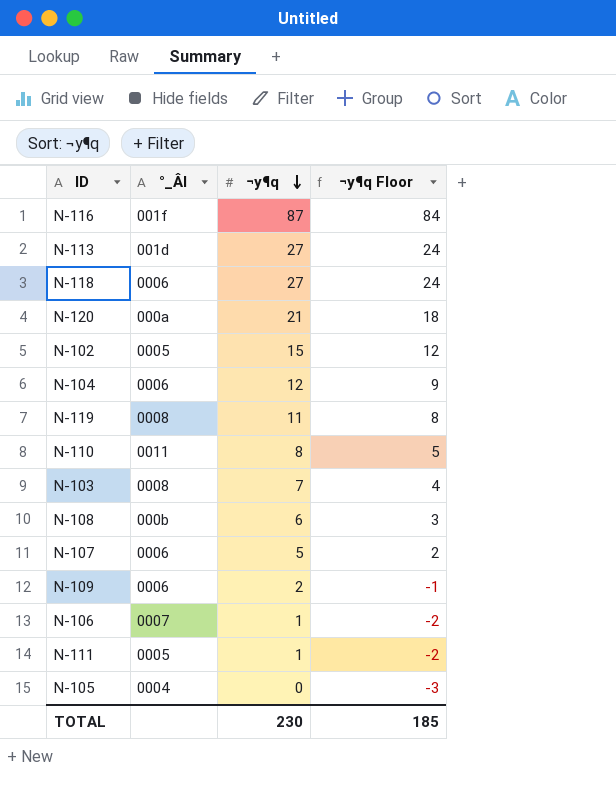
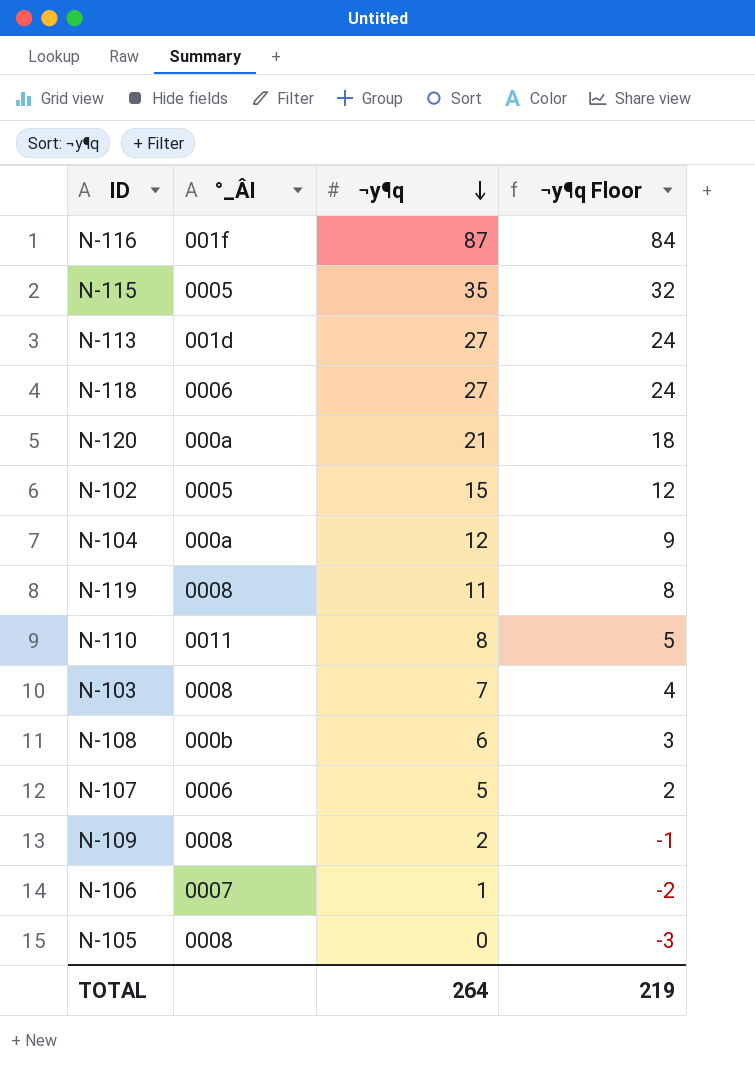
row N-111: 0005 | 1 | -2 -> none
row N-115: none -> 0005 | 35 | 32
N-104 | °_ÂI: 0006 -> 000a
N-109 | °_ÂI: 0006 -> 0008
N-105 | °_ÂI: 0004 -> 0008
TOTAL | ¬y¶q: 230 -> 264
TOTAL | ¬y¶q Floor: 185 -> 219

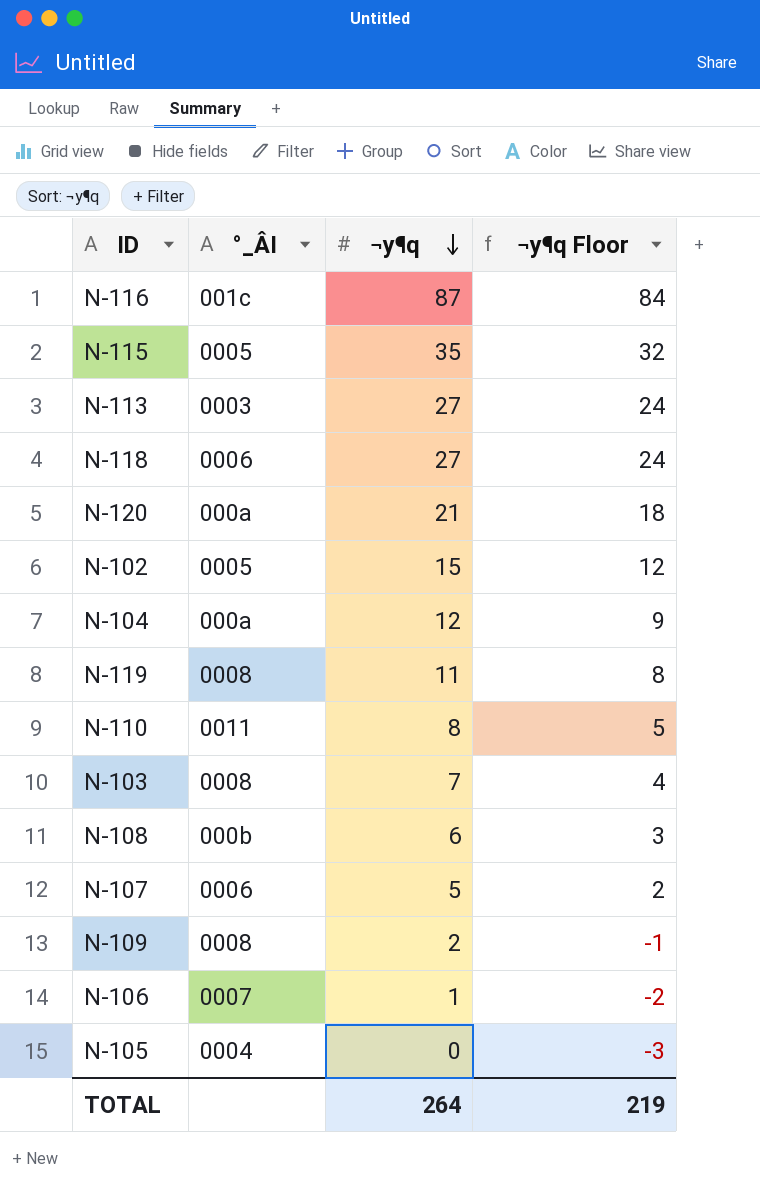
N-116 | °_ÂI: 001f -> 001c
N-113 | °_ÂI: 001d -> 0003
N-105 | °_ÂI: 0008 -> 0004

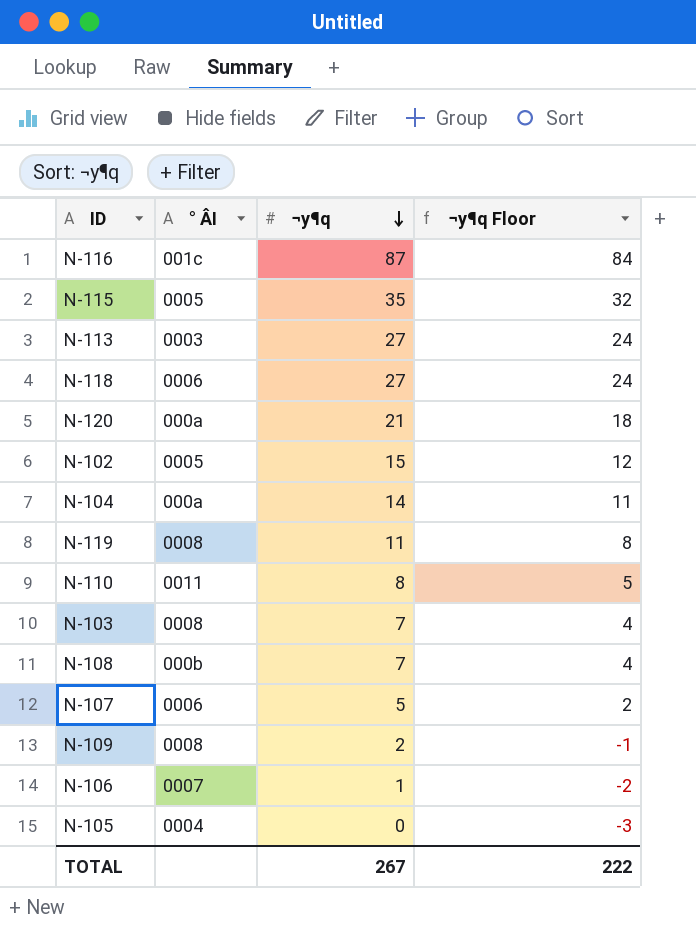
column name: °_ÂI -> ° ÂI
N-104 | ¬y¶q: 12 -> 14
N-104 | ¬y¶q Floor: 9 -> 11
N-108 | ¬y¶q: 6 -> 7
N-108 | ¬y¶q Floor: 3 -> 4
TOTAL | ¬y¶q: 264 -> 267
TOTAL | ¬y¶q Floor: 219 -> 222

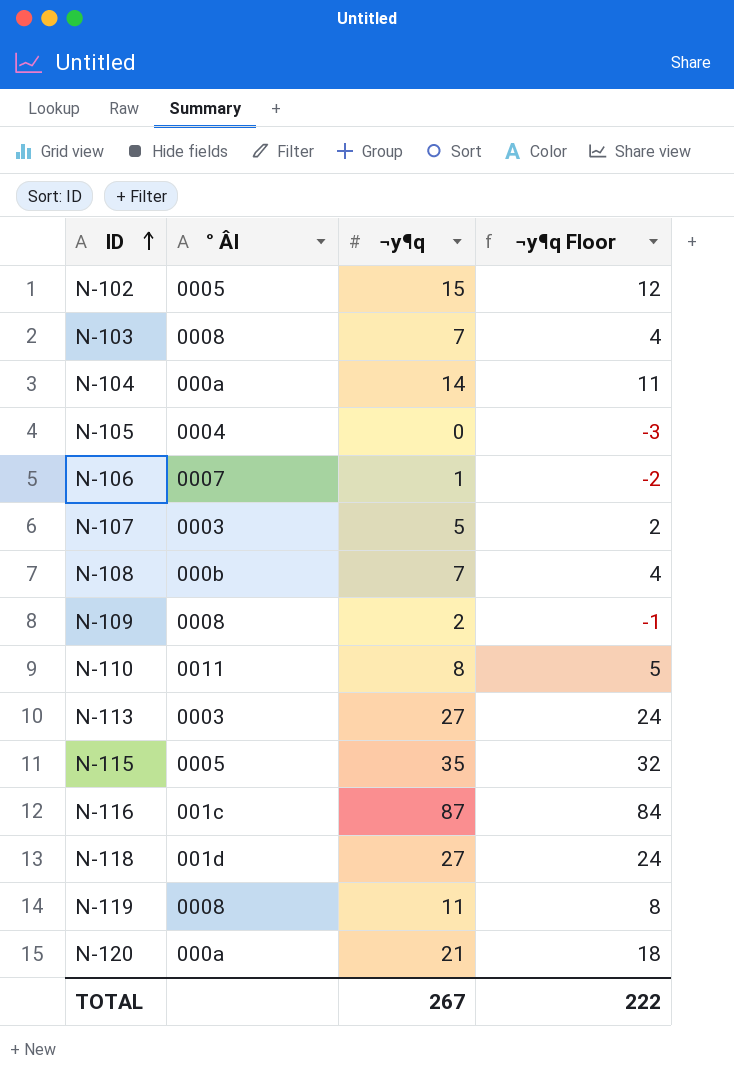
row order: ¬y¶q descending -> ID ascending
N-107 | ° ÂI: 0006 -> 0003
N-118 | ° ÂI: 0006 -> 001d

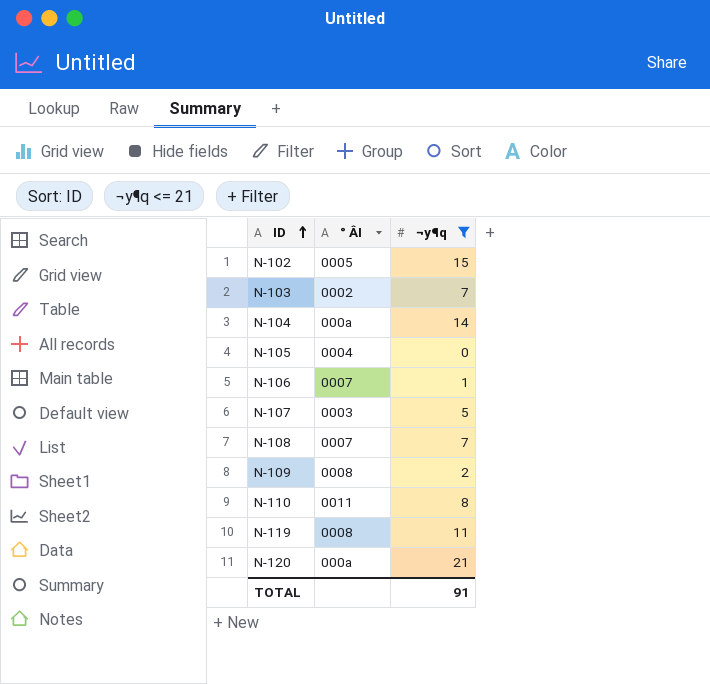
filter: none -> ¬y¶q <= 21
column ¬y¶q Floor | formula: [¬y¶q] - 3 -> none
N-103 | ° ÂI: 0008 -> 0002
N-108 | ° ÂI: 000b -> 0007
TOTAL | ¬y¶q: 267 -> 91

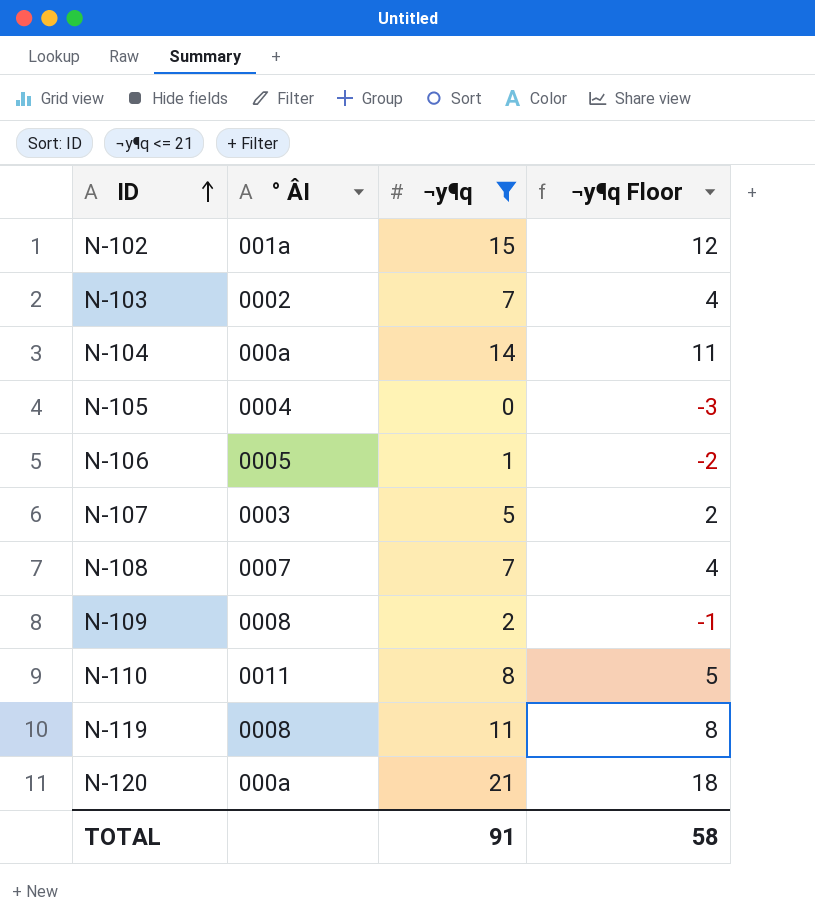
column ¬y¶q Floor | formula: none -> [¬y¶q] - 3
N-102 | ° ÂI: 0005 -> 001a
N-106 | ° ÂI: 0007 -> 0005

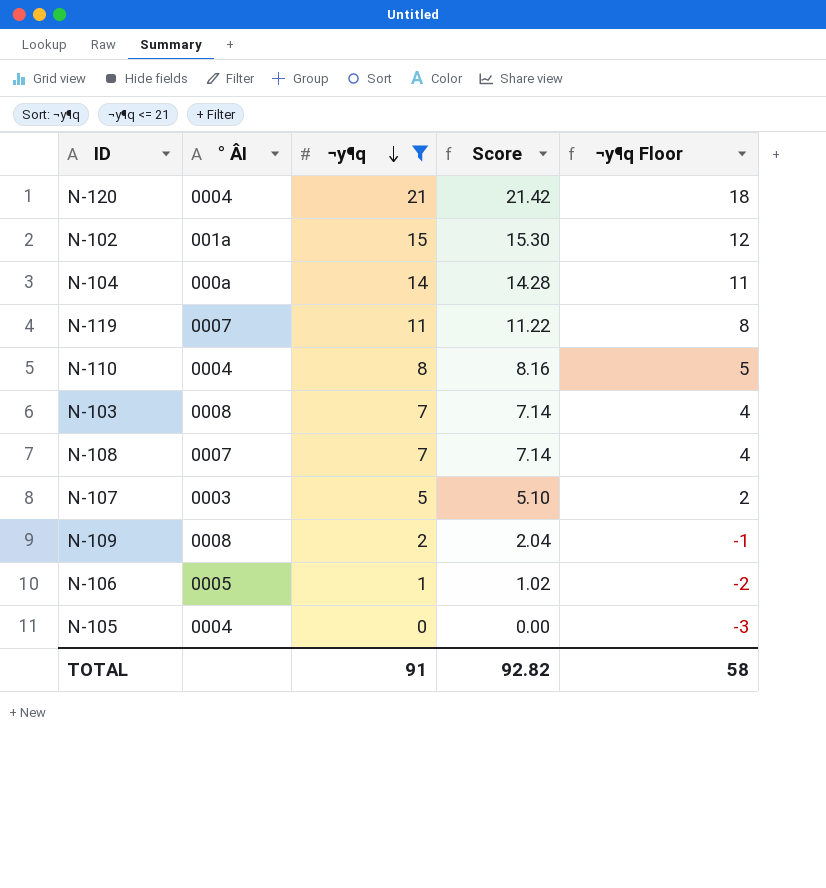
row order: ID ascending -> ¬y¶q descending
column Score | formula: none -> [¬y¶q] * 1.02
N-120 | ° ÂI: 000a -> 0004
N-119 | ° ÂI: 0008 -> 0007
N-110 | ° ÂI: 0011 -> 0004
N-103 | ° ÂI: 0002 -> 0008

